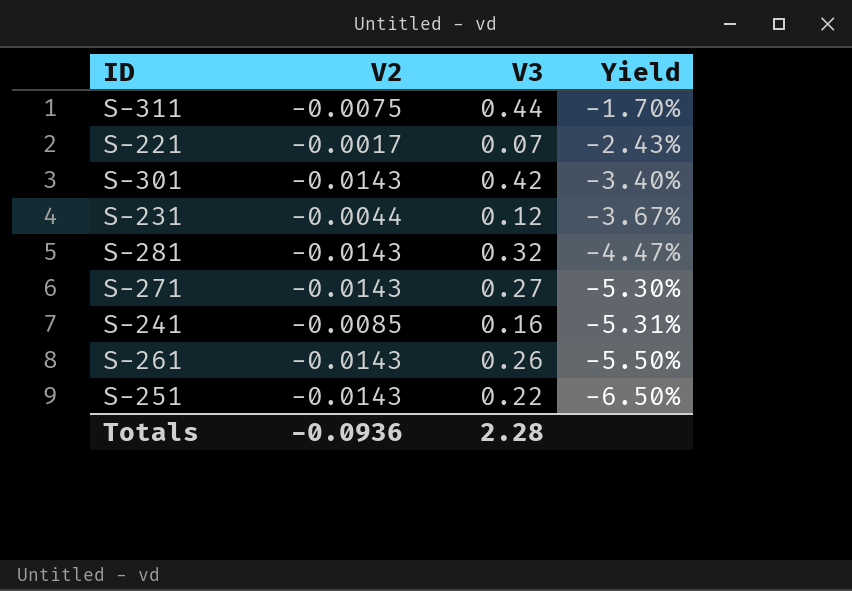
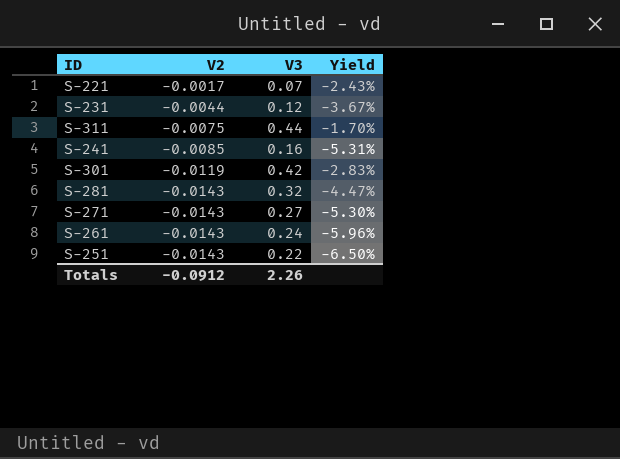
row order: Yield descending -> V2 descending
S-301 | V2: -0.0143 -> -0.0119
S-301 | Yield: -3.40% -> -2.83%
S-261 | V3: 0.26 -> 0.24
S-261 | Yield: -5.50% -> -5.96%
Totals | V2: -0.0936 -> -0.0912
Totals | V3: 2.28 -> 2.26

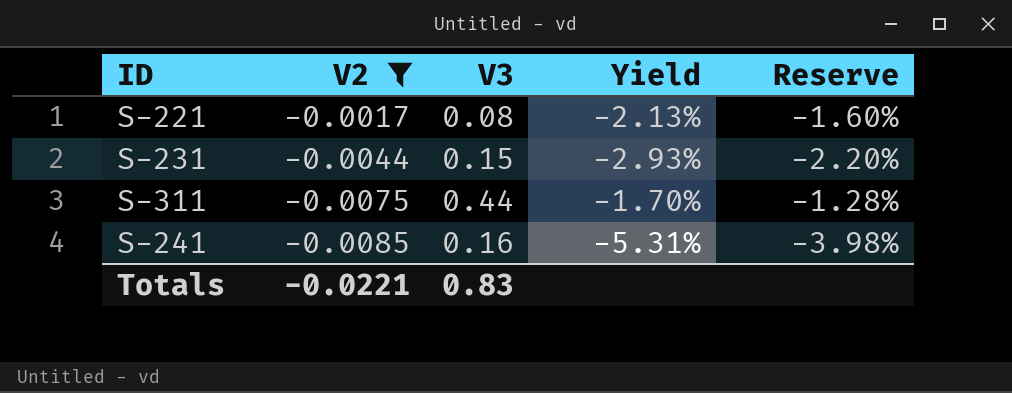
filter: none -> V2 >= -0.0085
column Reserve | formula: none -> [Yield] * 0.75
S-221 | V3: 0.07 -> 0.08
S-221 | Yield: -2.43% -> -2.13%
S-231 | V3: 0.12 -> 0.15
S-231 | Yield: -3.67% -> -2.93%
Totals | V2: -0.0912 -> -0.0221
Totals | V3: 2.26 -> 0.83

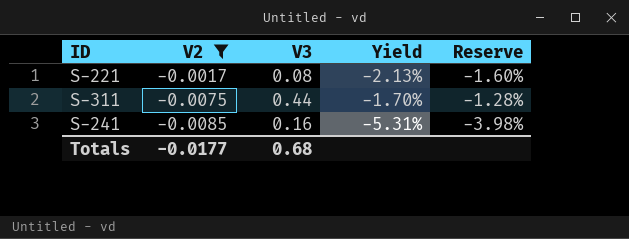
row S-231: -0.0044 | 0.15 | -2.93% | -2.20% -> none
Totals | V2: -0.0221 -> -0.0177
Totals | V3: 0.83 -> 0.68

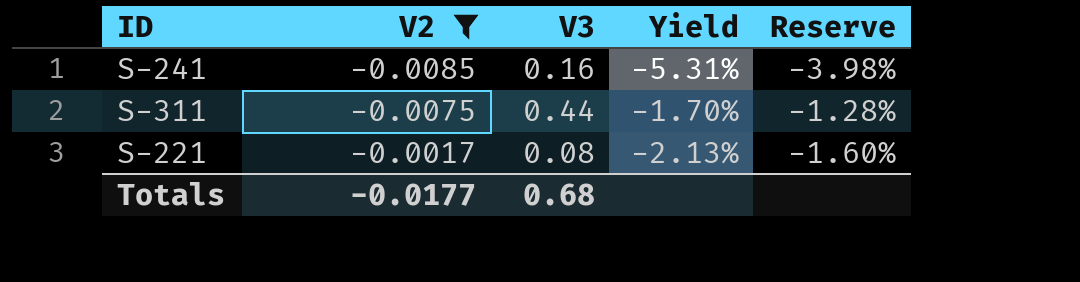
row order: V2 descending -> V2 ascending

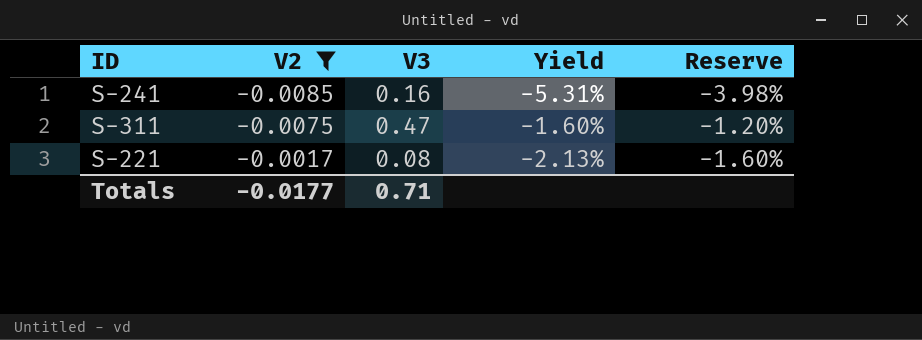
S-311 | V3: 0.44 -> 0.47
S-311 | Yield: -1.70% -> -1.60%
S-311 | Reserve: -1.28% -> -1.20%
Totals | V3: 0.68 -> 0.71

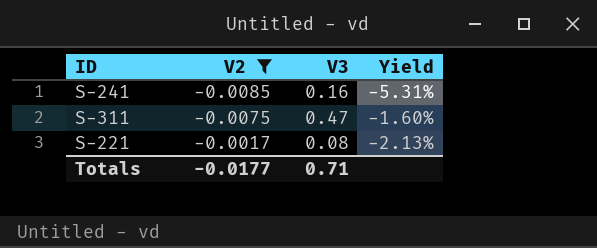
column Reserve | formula: [Yield] * 0.75 -> none

